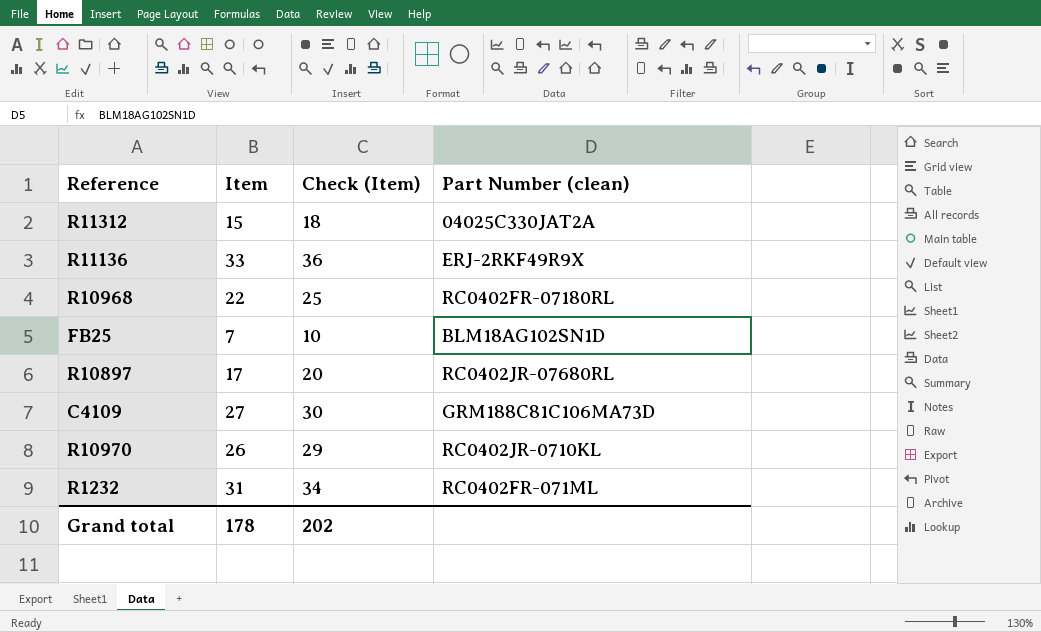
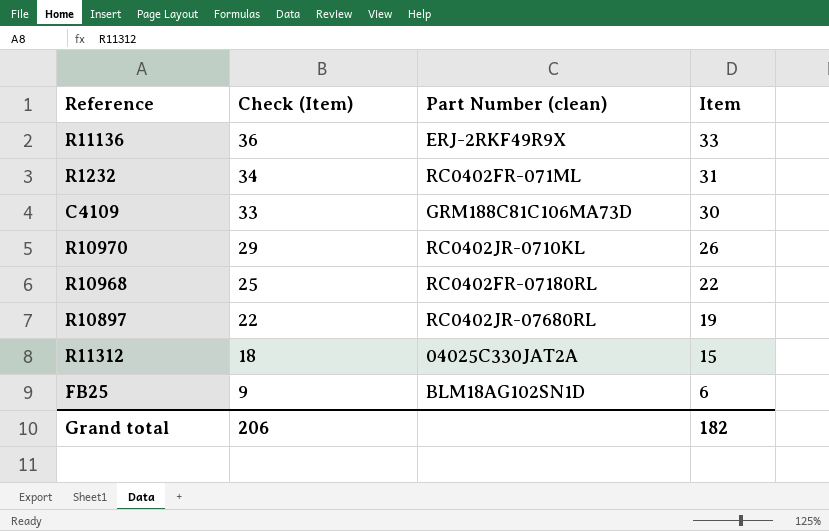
row order: none -> Check (Item) descending
column Item | position: 2 -> 4
C4109 | Check (Item): 30 -> 33
C4109 | Item: 27 -> 30
R10897 | Check (Item): 20 -> 22
R10897 | Item: 17 -> 19
FB25 | Check (Item): 10 -> 9
FB25 | Item: 7 -> 6
Grand total | Check (Item): 202 -> 206
Grand total | Item: 178 -> 182

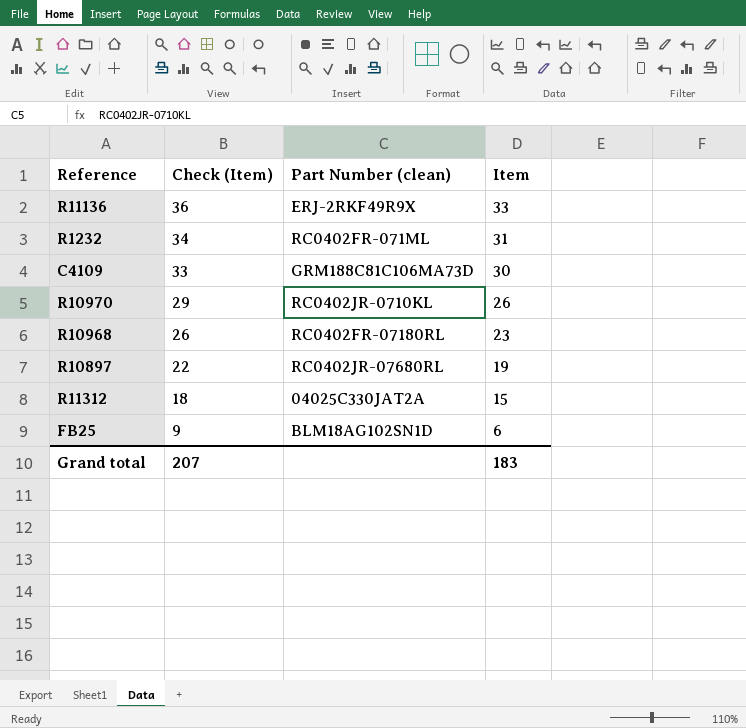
R10968 | Check (Item): 25 -> 26
R10968 | Item: 22 -> 23
Grand total | Check (Item): 206 -> 207
Grand total | Item: 182 -> 183

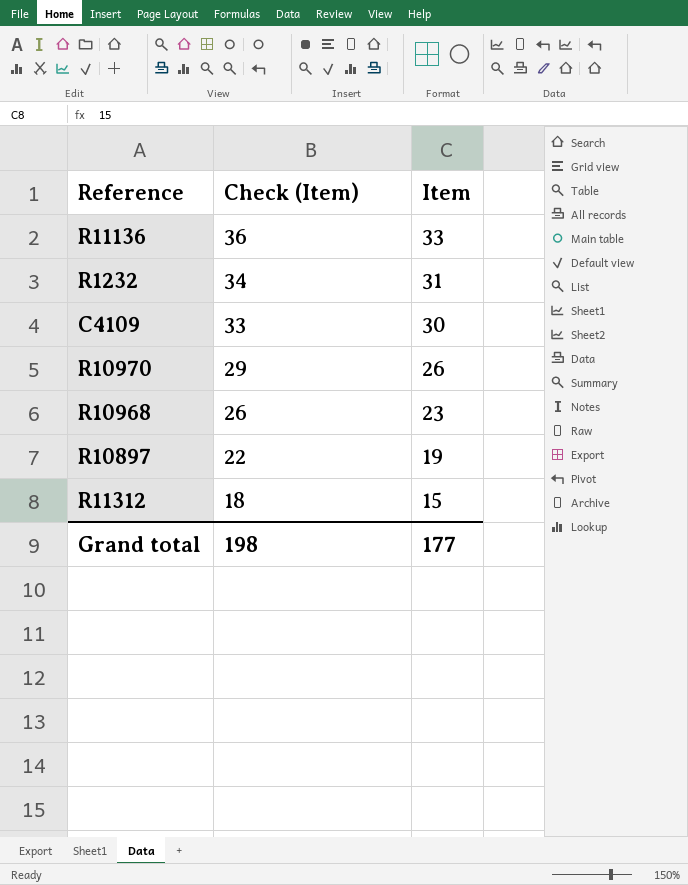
column Part Number (clean) | position: 3 -> none
row FB25: 9 | BLM18AG102SN1D | 6 -> none
Grand total | Check (Item): 207 -> 198
Grand total | Item: 183 -> 177

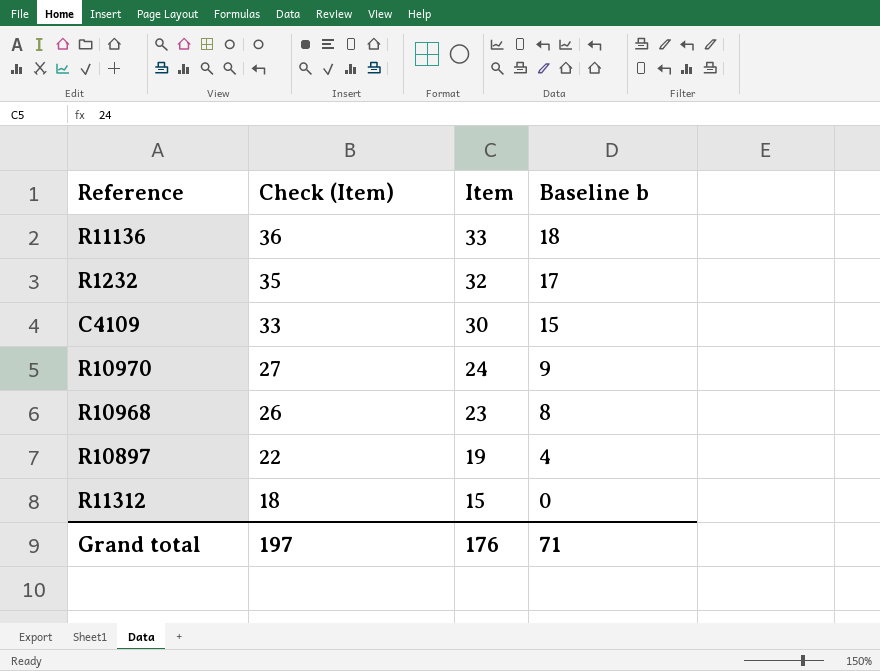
column Baseline b | formula: none -> [Item] - 15
R1232 | Check (Item): 34 -> 35
R1232 | Item: 31 -> 32
R10970 | Check (Item): 29 -> 27
R10970 | Item: 26 -> 24
Grand total | Check (Item): 198 -> 197
Grand total | Item: 177 -> 176

